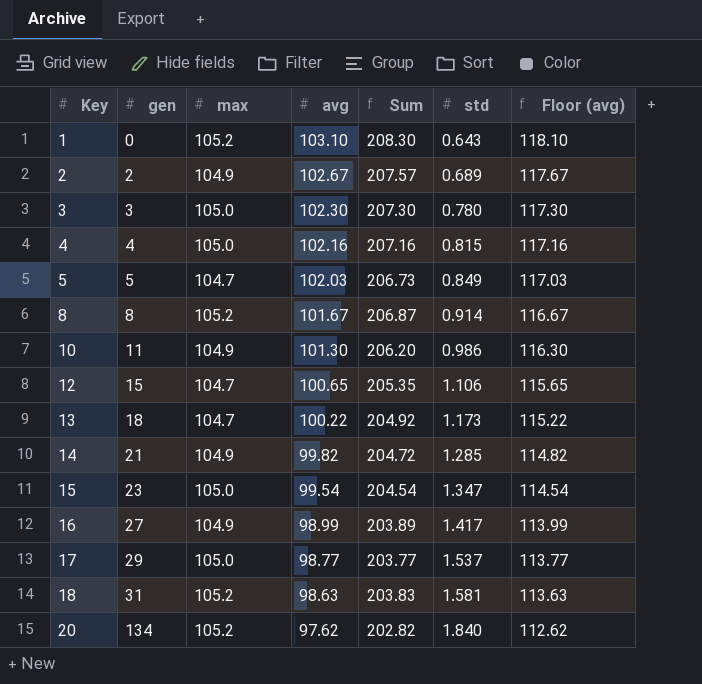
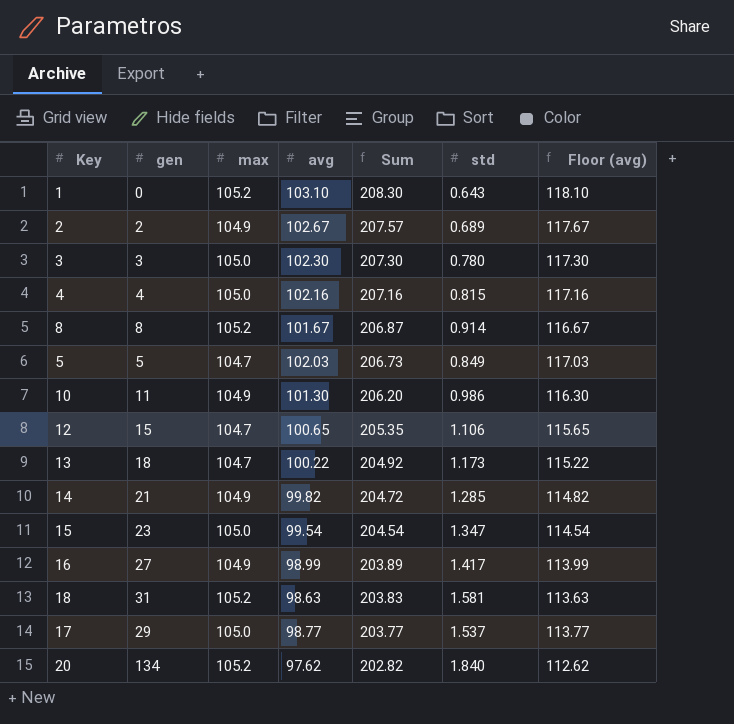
row order: Key ascending -> Sum descending

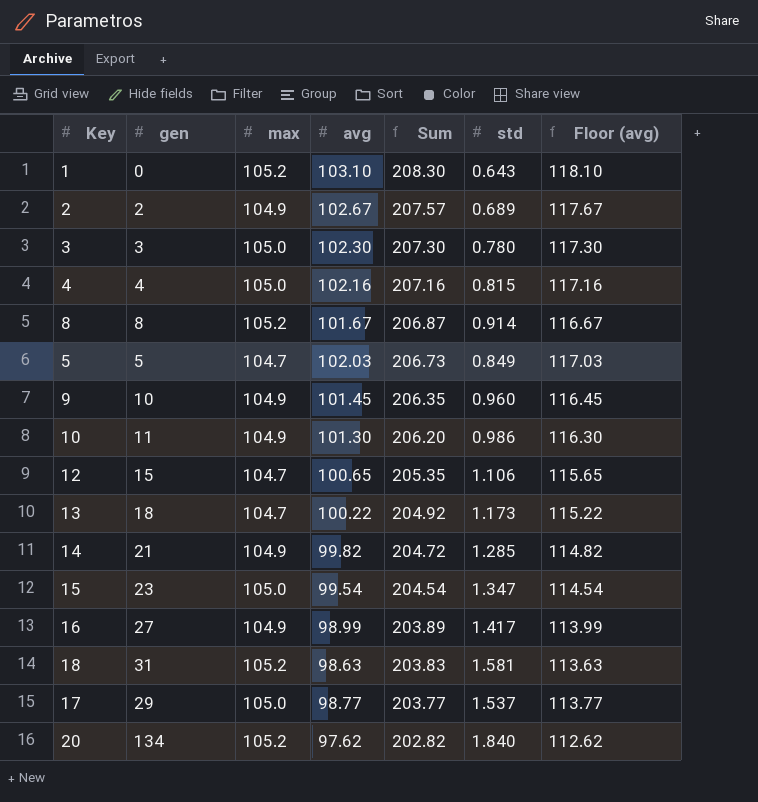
row 9: none -> 10 | 104.9 | 101.45 | 206.35 | 0.960 | 116.45

